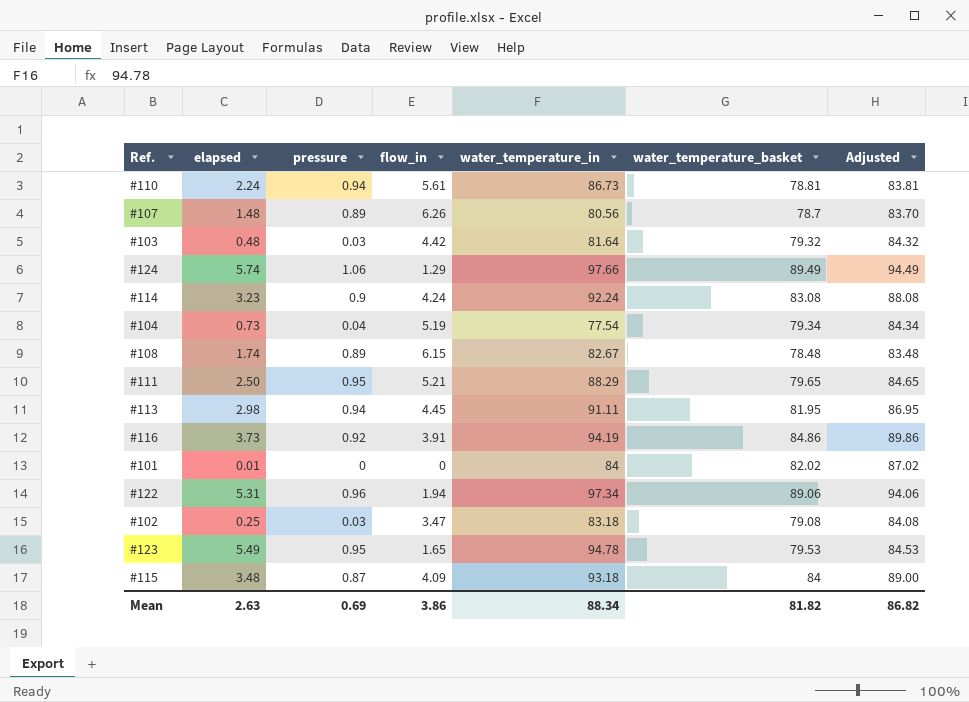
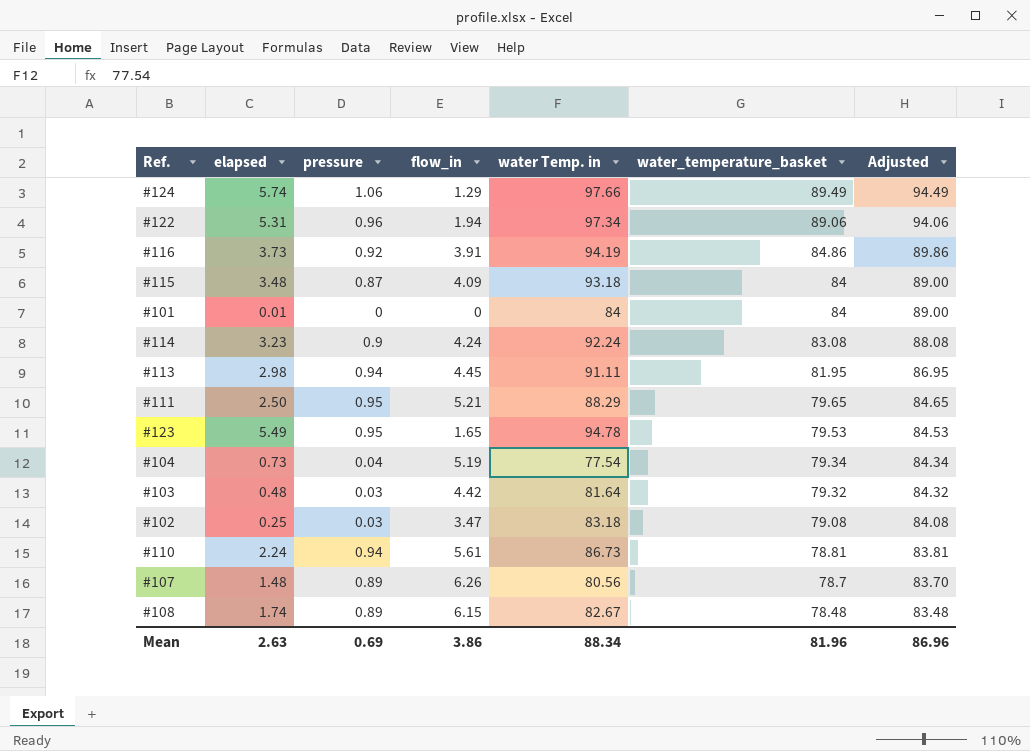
row order: none -> water_temperature_basket descending
column name: water_temperature_in -> water Temp. in
#101 | water_temperature_basket: 82.02 -> 84
#101 | Adjusted: 87.02 -> 89.00
Mean | water_temperature_basket: 81.82 -> 81.96
Mean | Adjusted: 86.82 -> 86.96

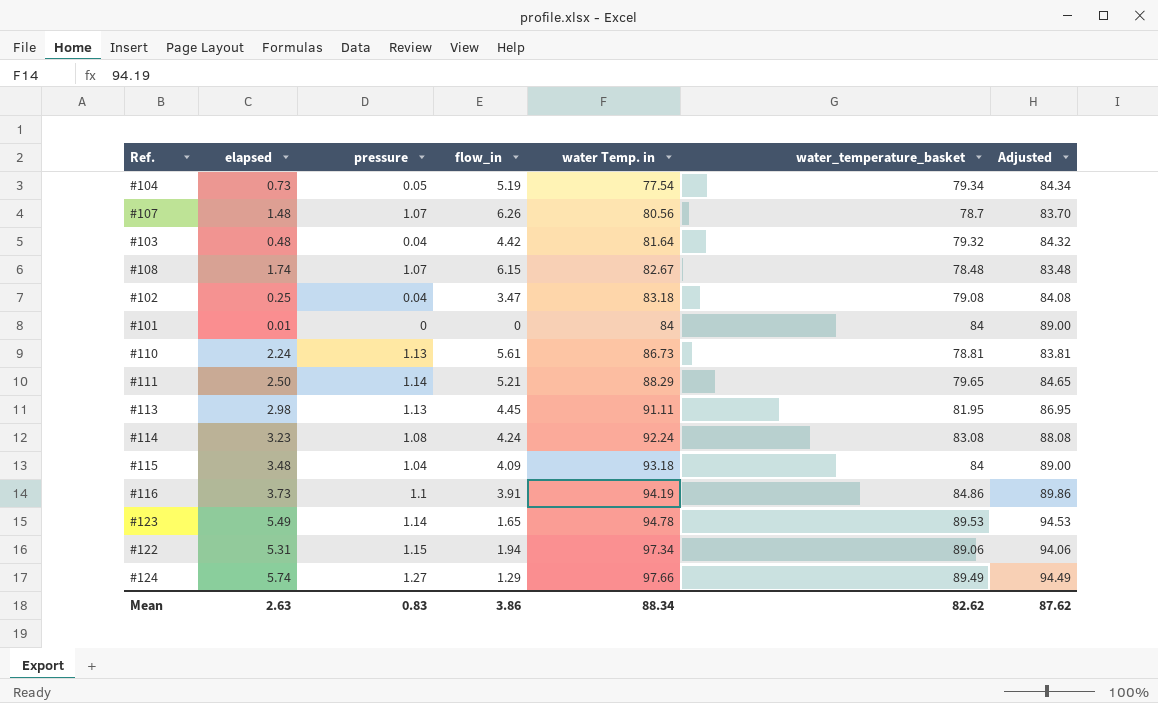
row order: water_temperature_basket descending -> water Temp. in ascending
#104 | pressure: 0.04 -> 0.05
#107 | pressure: 0.89 -> 1.07
#103 | pressure: 0.03 -> 0.04
#108 | pressure: 0.89 -> 1.07
#102 | pressure: 0.03 -> 0.04
#110 | pressure: 0.94 -> 1.13
#111 | pressure: 0.95 -> 1.14
#113 | pressure: 0.94 -> 1.13
#114 | pressure: 0.9 -> 1.08
#115 | pressure: 0.87 -> 1.04
#116 | pressure: 0.92 -> 1.1
#123 | pressure: 0.95 -> 1.14
#123 | water_temperature_basket: 79.53 -> 89.53
#123 | Adjusted: 84.53 -> 94.53
#122 | pressure: 0.96 -> 1.15
#124 | pressure: 1.06 -> 1.27
Mean | pressure: 0.69 -> 0.83
Mean | water_temperature_basket: 81.96 -> 82.62
Mean | Adjusted: 86.96 -> 87.62

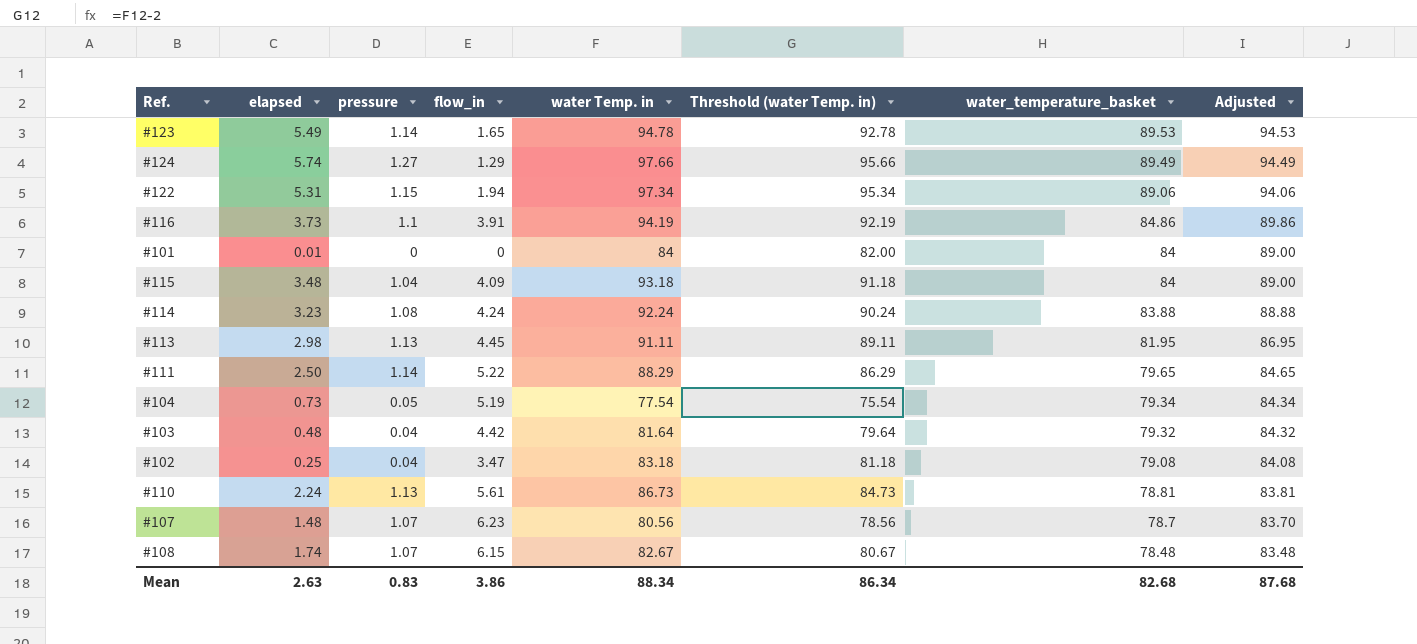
row order: water Temp. in ascending -> water_temperature_basket descending
column Threshold (water Temp. in) | formula: none -> [water Temp. in] - 2
#114 | water_temperature_basket: 83.08 -> 83.88
#114 | Adjusted: 88.08 -> 88.88
#111 | flow_in: 5.21 -> 5.22
#107 | flow_in: 6.26 -> 6.23
Mean | water_temperature_basket: 82.62 -> 82.68
Mean | Adjusted: 87.62 -> 87.68

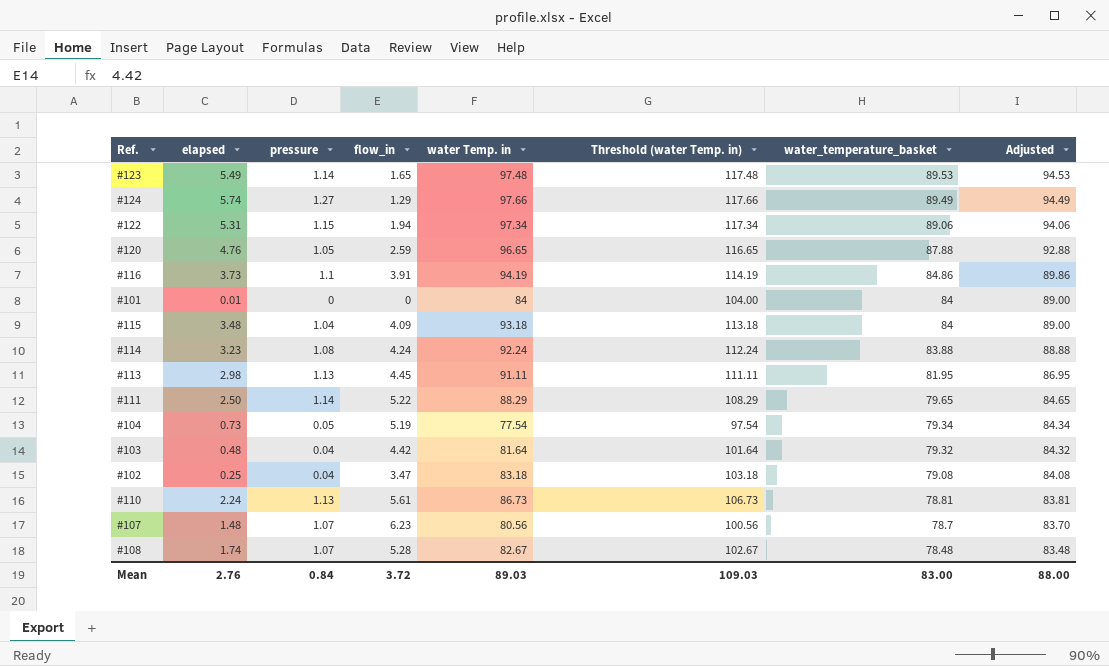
column Threshold (water Temp. in) | formula: [water Temp. in] - 2 -> [water Temp. in] + 20
#123 | water Temp. in: 94.78 -> 97.48
row #120: none -> 4.76 | 1.05 | 2.59 | 96.65 | 116.65 | 87.88 | 92.88
#108 | flow_in: 6.15 -> 5.28
Mean | elapsed: 2.63 -> 2.76
Mean | pressure: 0.83 -> 0.84
Mean | flow_in: 3.86 -> 3.72
Mean | water Temp. in: 88.34 -> 89.03
Mean | Threshold (water Temp. in): 86.34 -> 109.03
Mean | water_temperature_basket: 82.68 -> 83.00
Mean | Adjusted: 87.68 -> 88.00

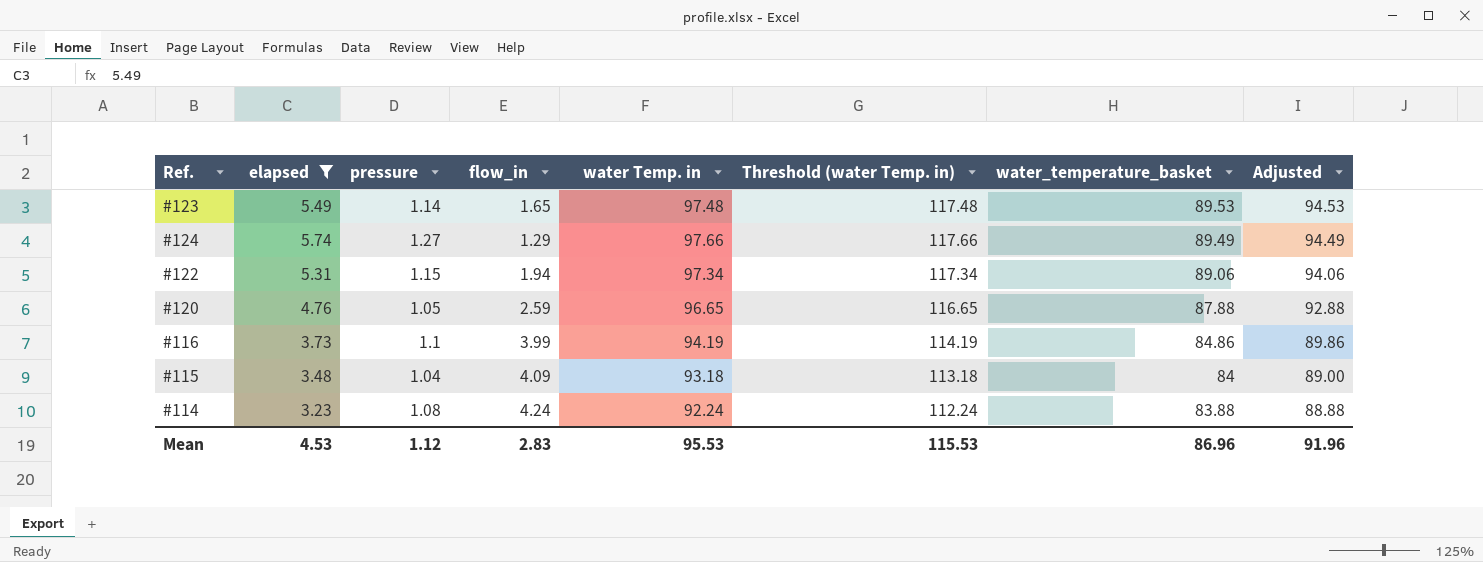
filter: none -> elapsed >= 3.23
#116 | flow_in: 3.91 -> 3.99
Mean | elapsed: 2.76 -> 4.53
Mean | pressure: 0.84 -> 1.12
Mean | flow_in: 3.72 -> 2.83
Mean | water Temp. in: 89.03 -> 95.53
Mean | Threshold (water Temp. in): 109.03 -> 115.53
Mean | water_temperature_basket: 83.00 -> 86.96
Mean | Adjusted: 88.00 -> 91.96

